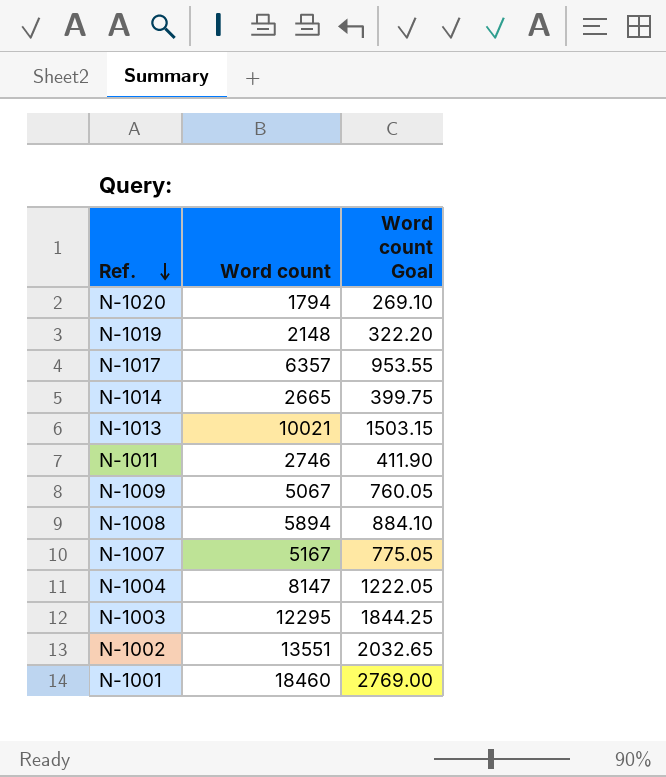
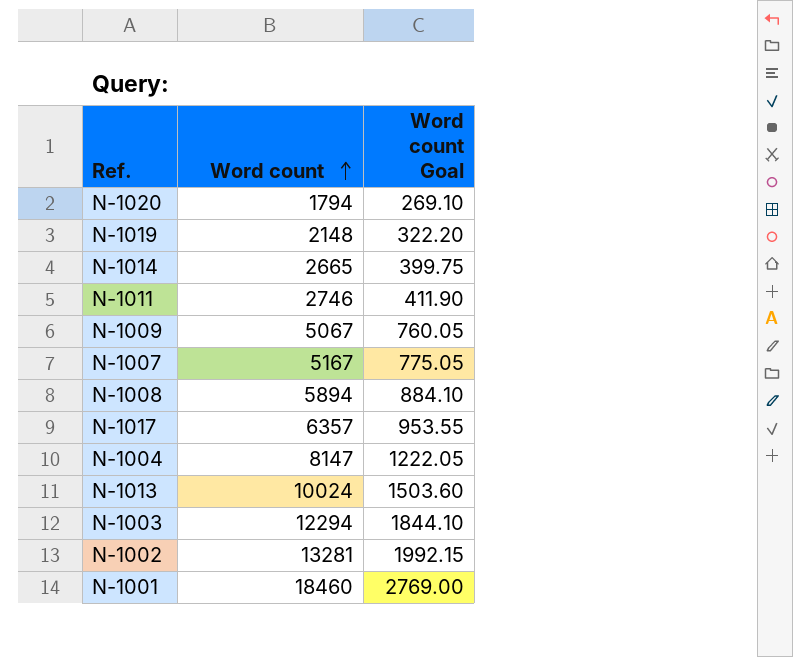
row order: Ref. descending -> Word count ascending
N-1013 | Word count: 10021 -> 10024
N-1013 | Word count Goal: 1503.15 -> 1503.60
N-1003 | Word count: 12295 -> 12294
N-1003 | Word count Goal: 1844.25 -> 1844.10
N-1002 | Word count: 13551 -> 13281
N-1002 | Word count Goal: 2032.65 -> 1992.15

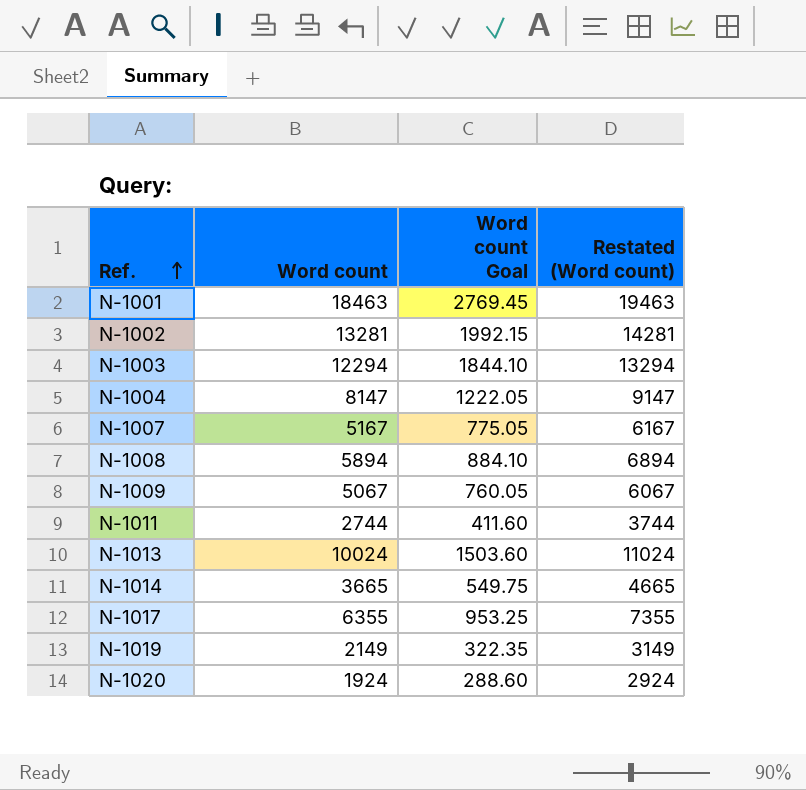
row order: Word count ascending -> Ref. ascending
column Restated (Word count) | formula: none -> [Word count] + 1000
N-1001 | Word count: 18460 -> 18463
N-1001 | Word count Goal: 2769.00 -> 2769.45
N-1011 | Word count: 2746 -> 2744
N-1011 | Word count Goal: 411.90 -> 411.60
N-1014 | Word count: 2665 -> 3665
N-1014 | Word count Goal: 399.75 -> 549.75
N-1017 | Word count: 6357 -> 6355
N-1017 | Word count Goal: 953.55 -> 953.25
N-1019 | Word count: 2148 -> 2149
N-1019 | Word count Goal: 322.20 -> 322.35
N-1020 | Word count: 1794 -> 1924
N-1020 | Word count Goal: 269.10 -> 288.60

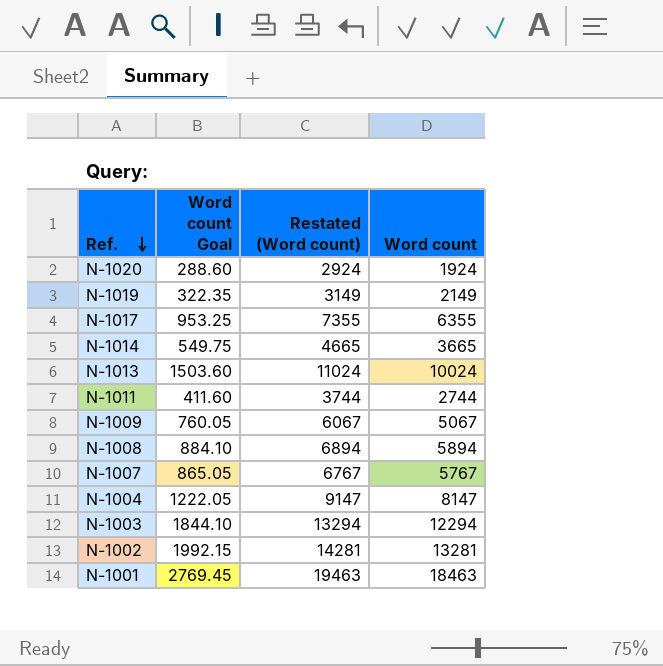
row order: Ref. ascending -> Ref. descending
column Word count | position: 2 -> 4
N-1007 | Word count Goal: 775.05 -> 865.05
N-1007 | Restated (Word count): 6167 -> 6767
N-1007 | Word count: 5167 -> 5767

